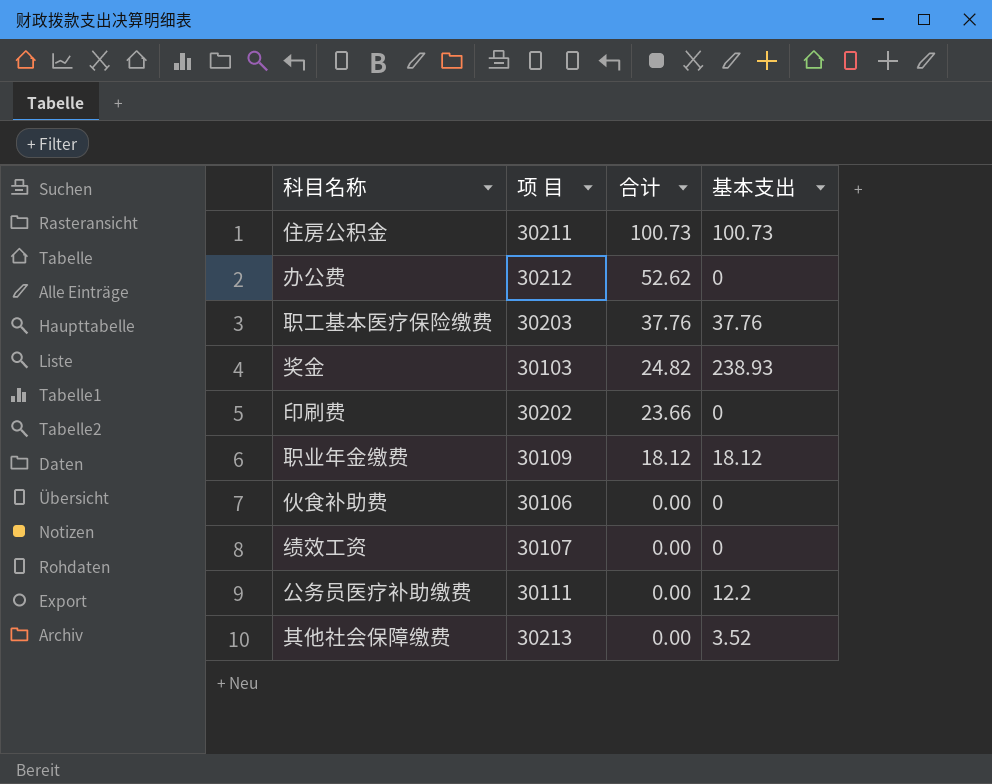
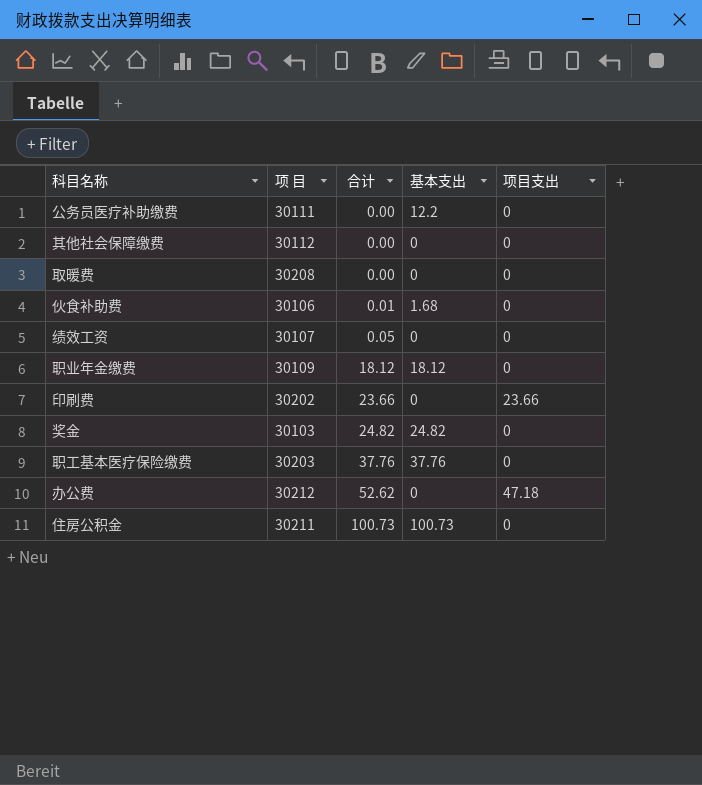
row order: 合计 descending -> 合计 ascending
column 项目支出 | position: none -> 5
其他社会保障缴费 | 项 目: 30213 -> 30112
其他社会保障缴费 | 基本支出: 3.52 -> 0
row 取暖费: none -> 30208 | 0.00 | 0 | 0
伙食补助费 | 合计: 0.00 -> 0.01
伙食补助费 | 基本支出: 0 -> 1.68
绩效工资 | 合计: 0.00 -> 0.05
奖金 | 基本支出: 238.93 -> 24.82

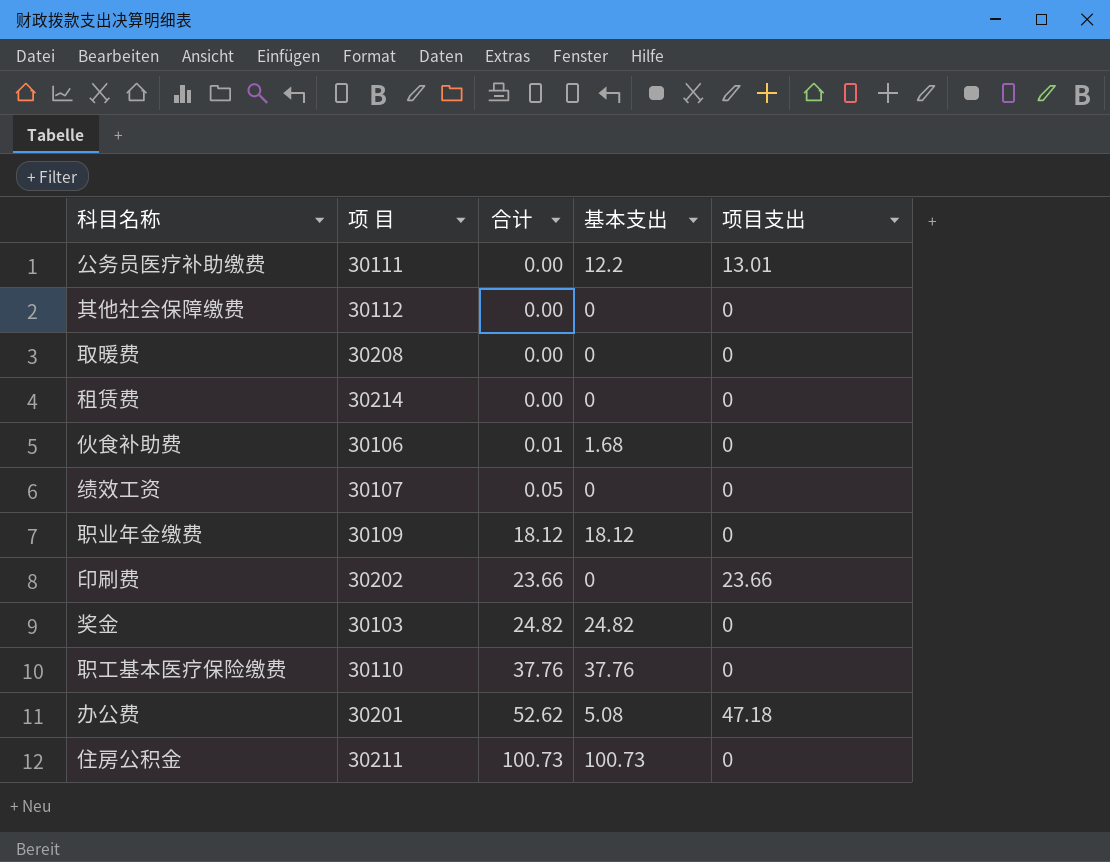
公务员医疗补助缴费 | 项目支出: 0 -> 13.01
row 租赁费: none -> 30214 | 0.00 | 0 | 0
职工基本医疗保险缴费 | 项 目: 30203 -> 30110
办公费 | 项 目: 30212 -> 30201
办公费 | 基本支出: 0 -> 5.08

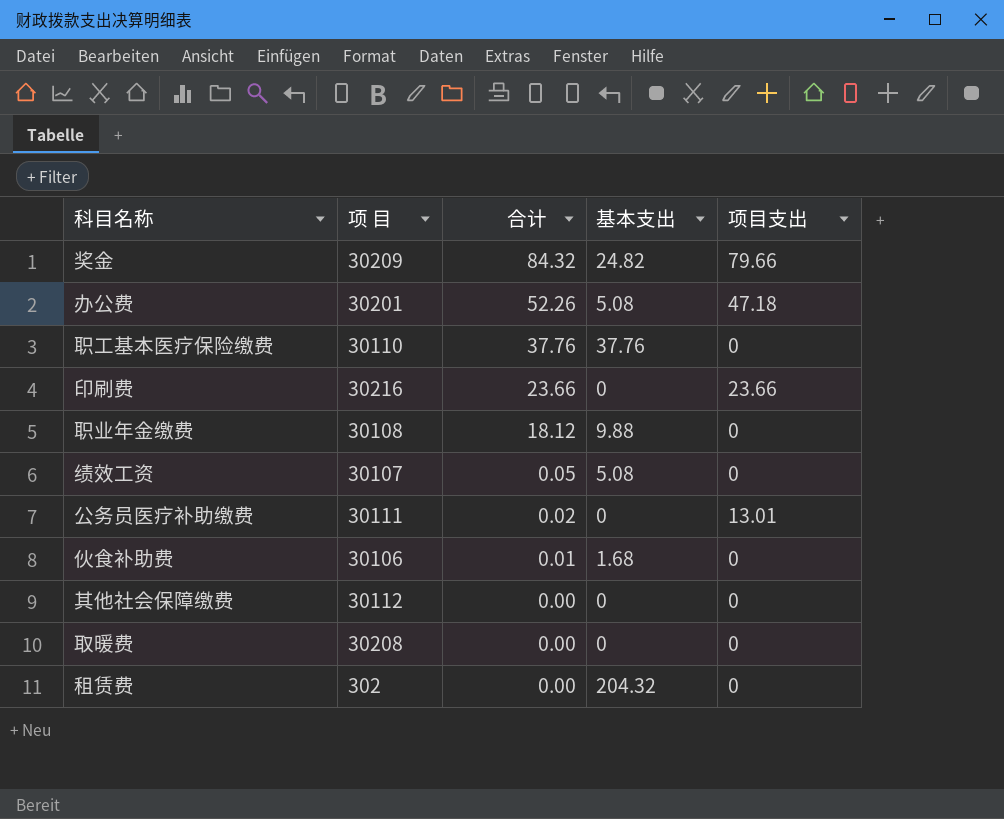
row order: 合计 ascending -> 合计 descending
row 住房公积金: 30211 | 100.73 | 100.73 | 0 -> none
奖金 | 项 目: 30103 -> 30209
奖金 | 合计: 24.82 -> 84.32
奖金 | 项目支出: 0 -> 79.66
办公费 | 合计: 52.62 -> 52.26
印刷费 | 项 目: 30202 -> 30216
职业年金缴费 | 项 目: 30109 -> 30108
职业年金缴费 | 基本支出: 18.12 -> 9.88
绩效工资 | 基本支出: 0 -> 5.08
公务员医疗补助缴费 | 合计: 0.00 -> 0.02
公务员医疗补助缴费 | 基本支出: 12.2 -> 0
租赁费 | 项 目: 30214 -> 302
租赁费 | 基本支出: 0 -> 204.32

